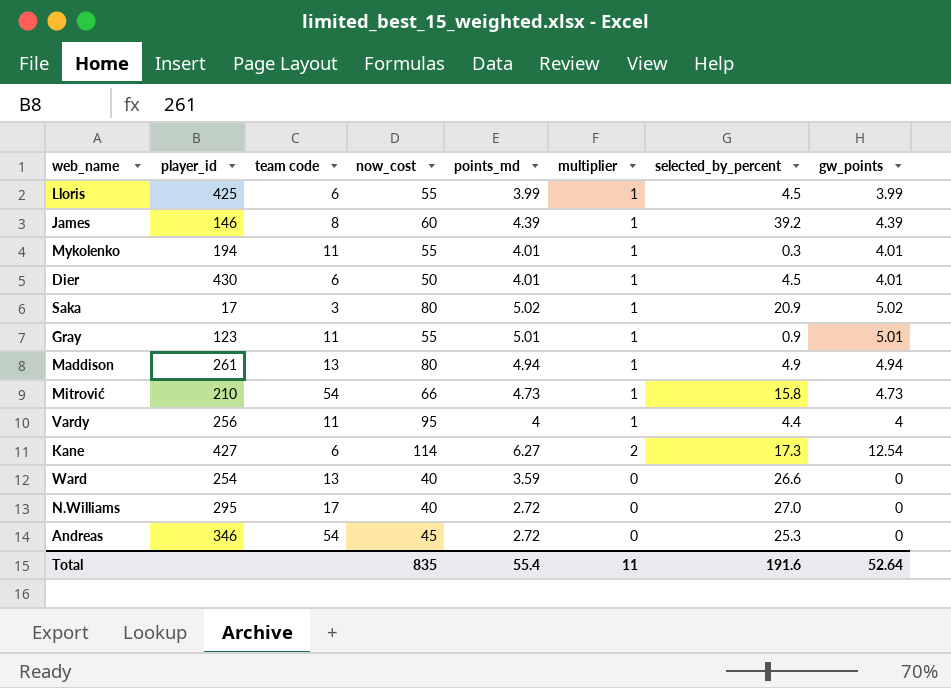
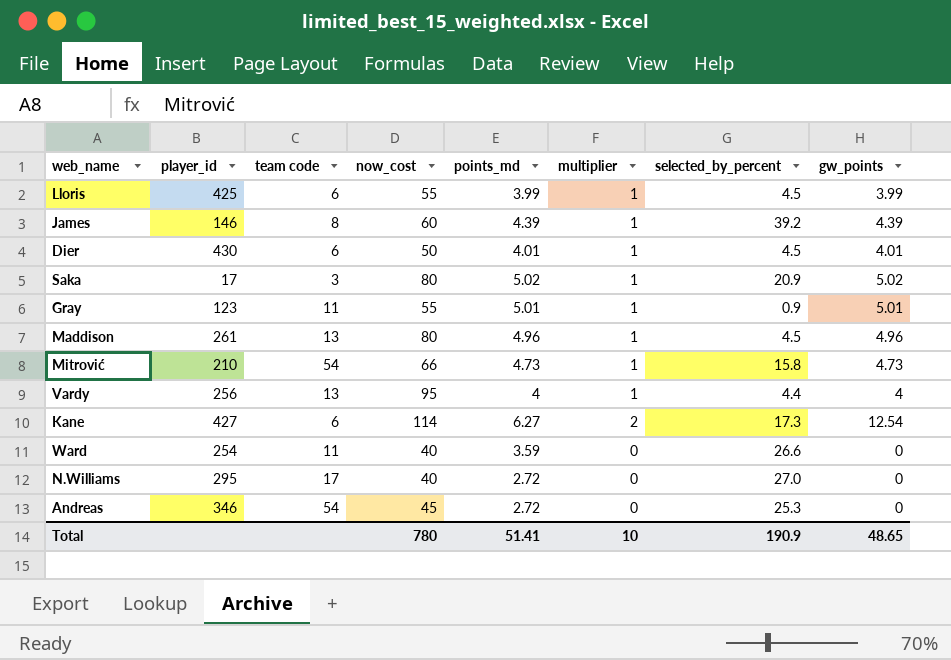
row Mykolenko: 194 | 11 | 55 | 4.01 | 1 | 0.3 | 4.01 -> none
Maddison | points_md: 4.94 -> 4.96
Maddison | selected_by_percent: 4.9 -> 4.5
Maddison | gw_points: 4.94 -> 4.96
Vardy | team code: 11 -> 13
Ward | team code: 13 -> 11
Total | now_cost: 835 -> 780
Total | points_md: 55.4 -> 51.41
Total | multiplier: 11 -> 10
Total | selected_by_percent: 191.6 -> 190.9
Total | gw_points: 52.64 -> 48.65

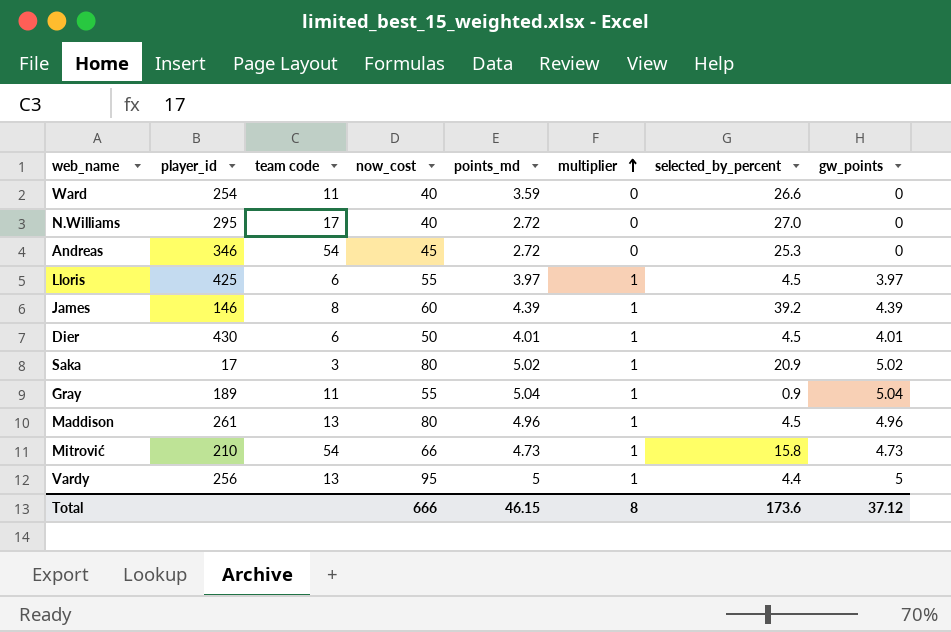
row order: none -> multiplier ascending
row Kane: 427 | 6 | 114 | 6.27 | 2 | 17.3 | 12.54 -> none
Lloris | points_md: 3.99 -> 3.97
Lloris | gw_points: 3.99 -> 3.97
Gray | player_id: 123 -> 189
Gray | points_md: 5.01 -> 5.04
Gray | gw_points: 5.01 -> 5.04
Vardy | points_md: 4 -> 5
Vardy | gw_points: 4 -> 5
Total | now_cost: 780 -> 666
Total | points_md: 51.41 -> 46.15
Total | multiplier: 10 -> 8
Total | selected_by_percent: 190.9 -> 173.6
Total | gw_points: 48.65 -> 37.12

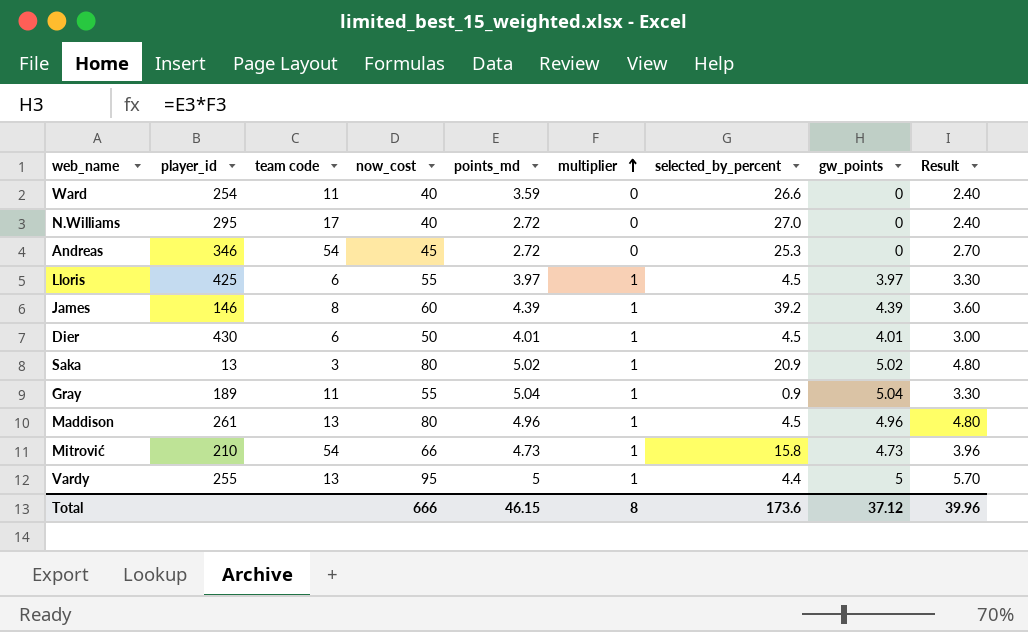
column Result | formula: none -> [now_cost] * 0.06
Saka | player_id: 17 -> 13
Vardy | player_id: 256 -> 255

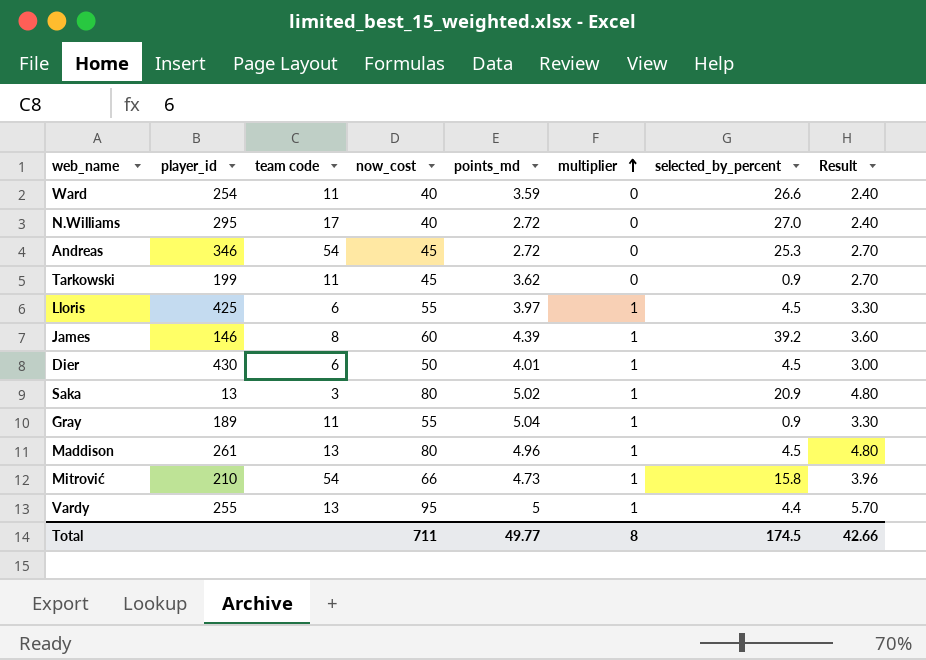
column gw_points | formula: [points_md] * [multiplier] -> none
row Tarkowski: none -> 199 | 11 | 45 | 3.62 | 0 | 0.9 | 2.70
Total | now_cost: 666 -> 711
Total | points_md: 46.15 -> 49.77
Total | selected_by_percent: 173.6 -> 174.5
Total | Result: 39.96 -> 42.66

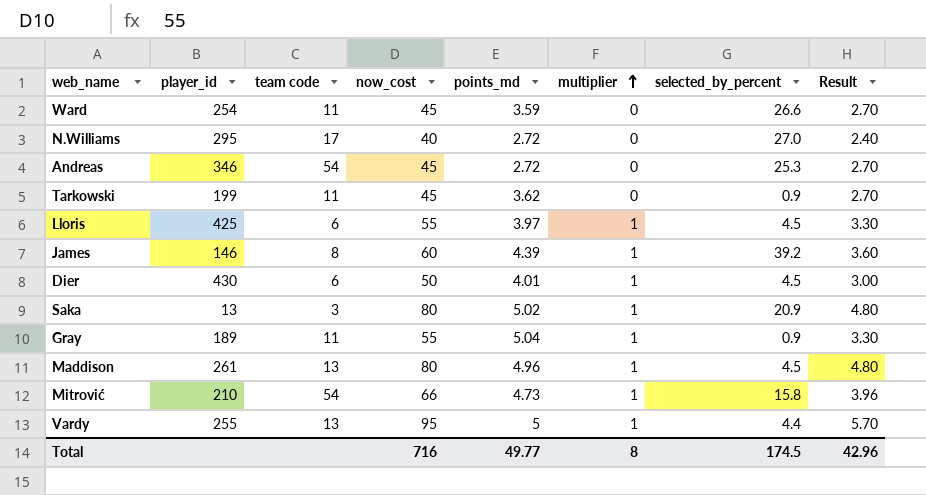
Ward | now_cost: 40 -> 45
Ward | Result: 2.40 -> 2.70
Total | now_cost: 711 -> 716
Total | Result: 42.66 -> 42.96

